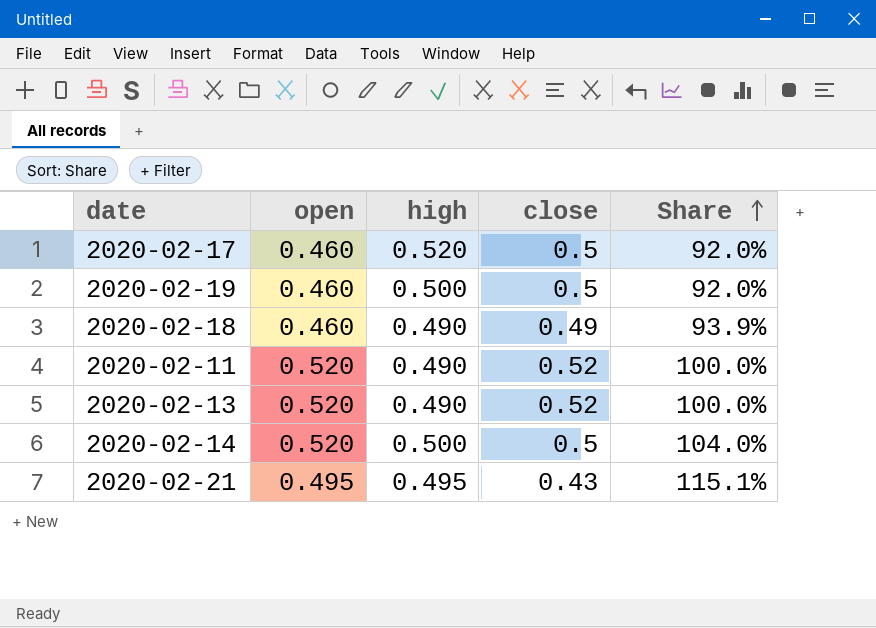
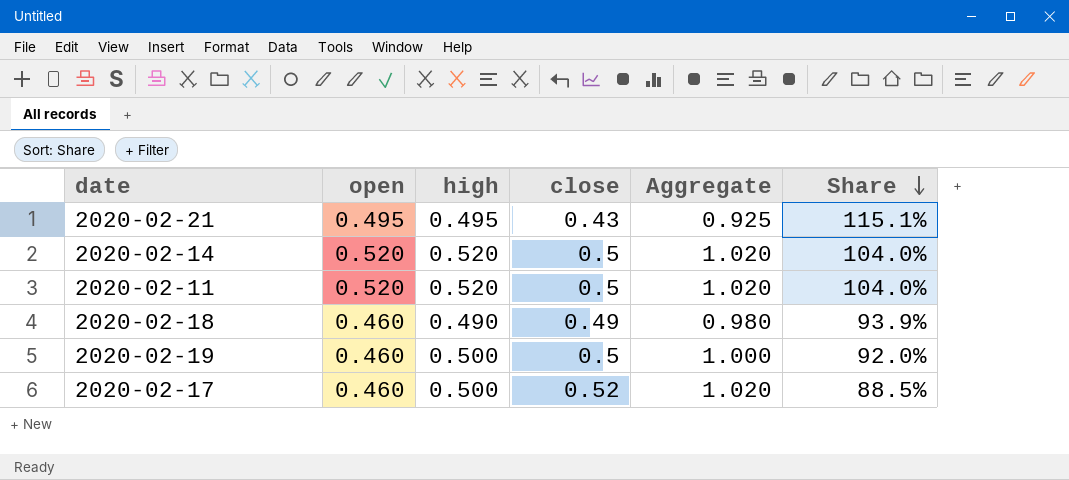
row order: Share ascending -> Share descending
column Aggregate | formula: none -> [high] + [close]
row 2020-02-13: 0.520 | 0.490 | 0.52 | 100.0% -> none
2020-02-14 | high: 0.500 -> 0.520
2020-02-11 | high: 0.490 -> 0.520
2020-02-11 | close: 0.52 -> 0.5
2020-02-11 | Share: 100.0% -> 104.0%
2020-02-17 | high: 0.520 -> 0.500
2020-02-17 | close: 0.5 -> 0.52
2020-02-17 | Share: 92.0% -> 88.5%

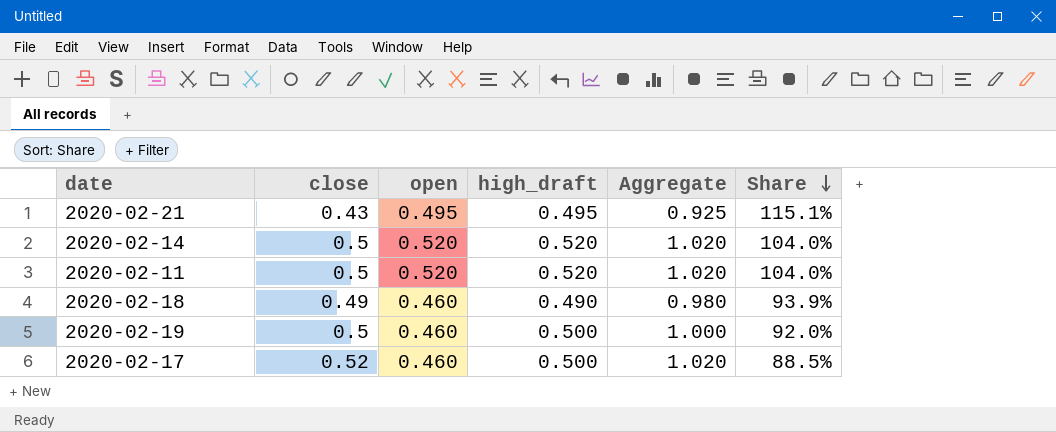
column close | position: 4 -> 2
column name: high -> high_draft

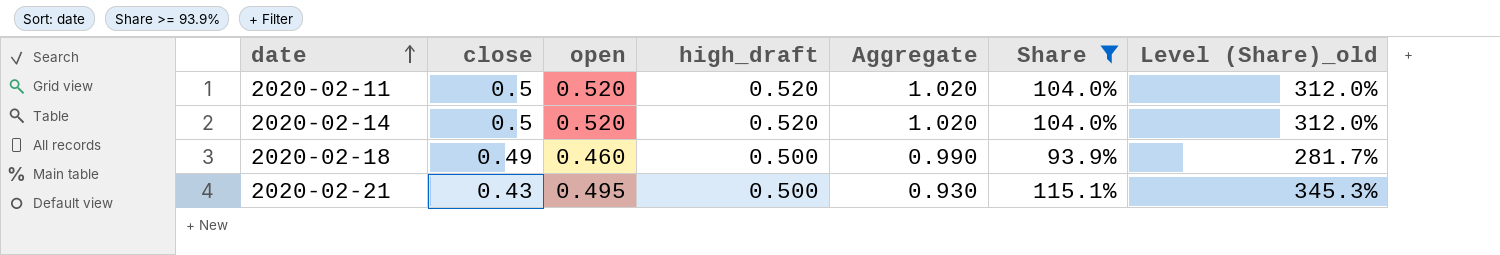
filter: none -> Share >= 93.9%
row order: Share descending -> date ascending
column Level (Share)_old | formula: none -> [Share] * 3
2020-02-18 | high_draft: 0.490 -> 0.500
2020-02-18 | Aggregate: 0.980 -> 0.990
2020-02-21 | high_draft: 0.495 -> 0.500
2020-02-21 | Aggregate: 0.925 -> 0.930

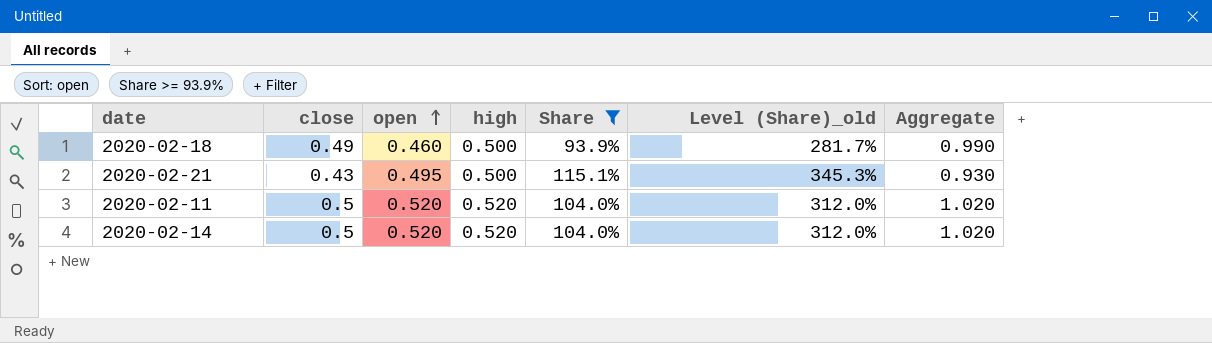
row order: date ascending -> open ascending
column name: high_draft -> high
column Aggregate | position: 5 -> 7

